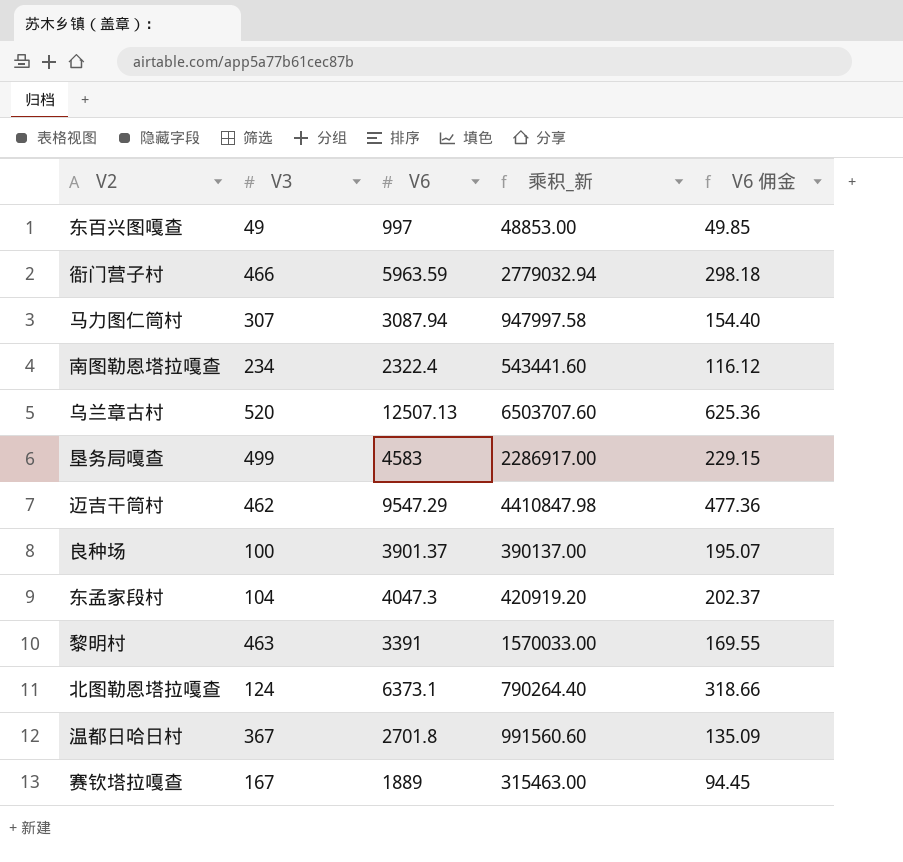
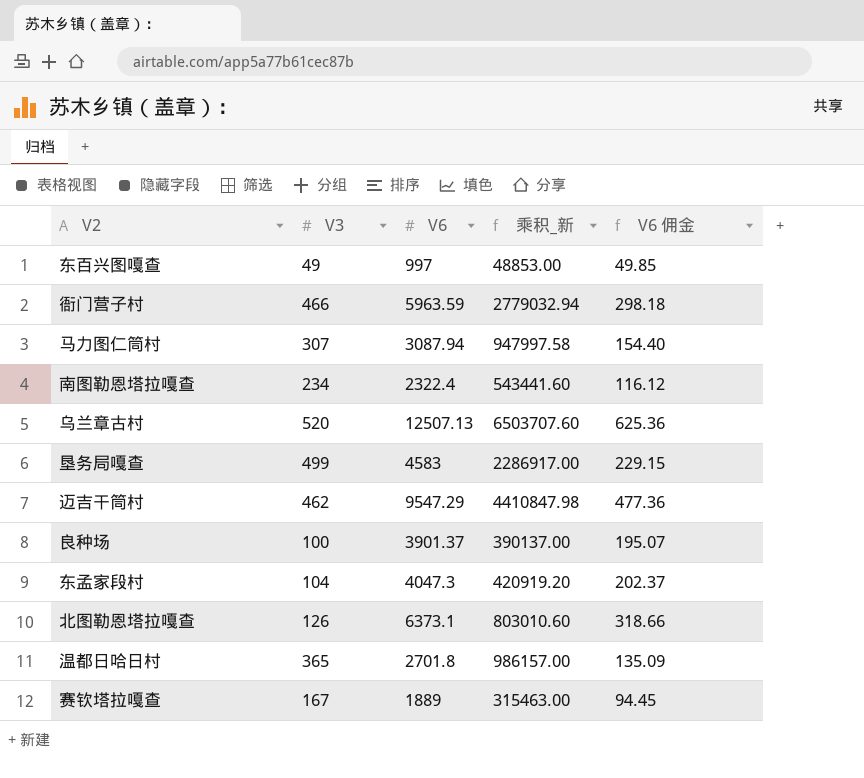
row 黎明村: 463 | 3391 | 1570033.00 | 169.55 -> none
北图勒恩塔拉嘎查 | V3: 124 -> 126
北图勒恩塔拉嘎查 | 乘积_新: 790264.40 -> 803010.60
温都日哈日村 | V3: 367 -> 365
温都日哈日村 | 乘积_新: 991560.60 -> 986157.00

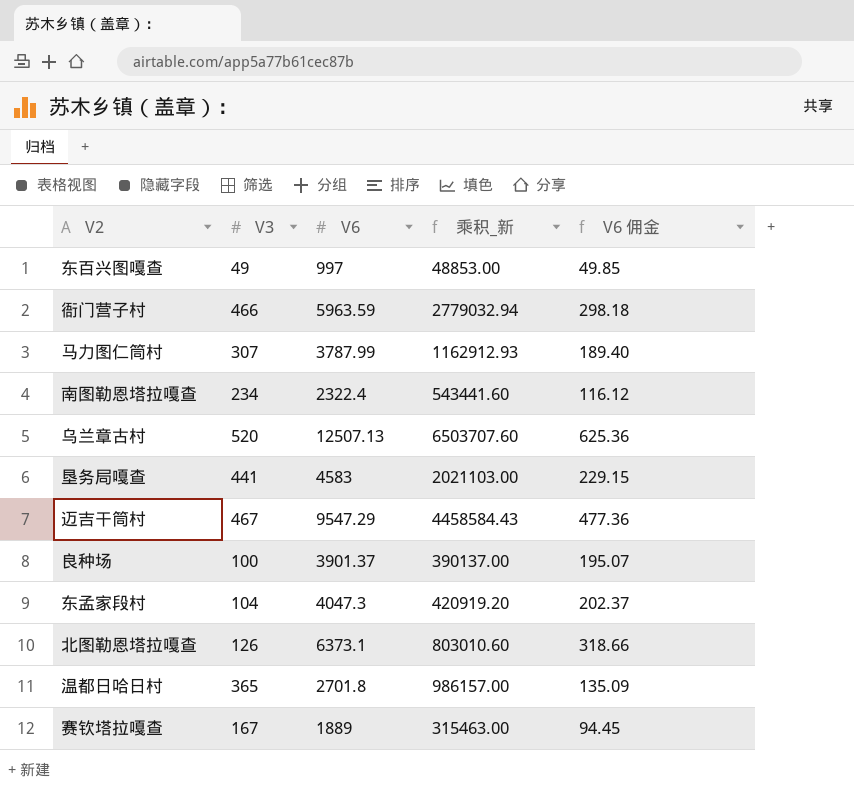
马力图仁筒村 | V6: 3087.94 -> 3787.99
马力图仁筒村 | 乘积_新: 947997.58 -> 1162912.93
马力图仁筒村 | V6 佣金: 154.40 -> 189.40
垦务局嘎查 | V3: 499 -> 441
垦务局嘎查 | 乘积_新: 2286917.00 -> 2021103.00
迈吉干筒村 | V3: 462 -> 467
迈吉干筒村 | 乘积_新: 4410847.98 -> 4458584.43

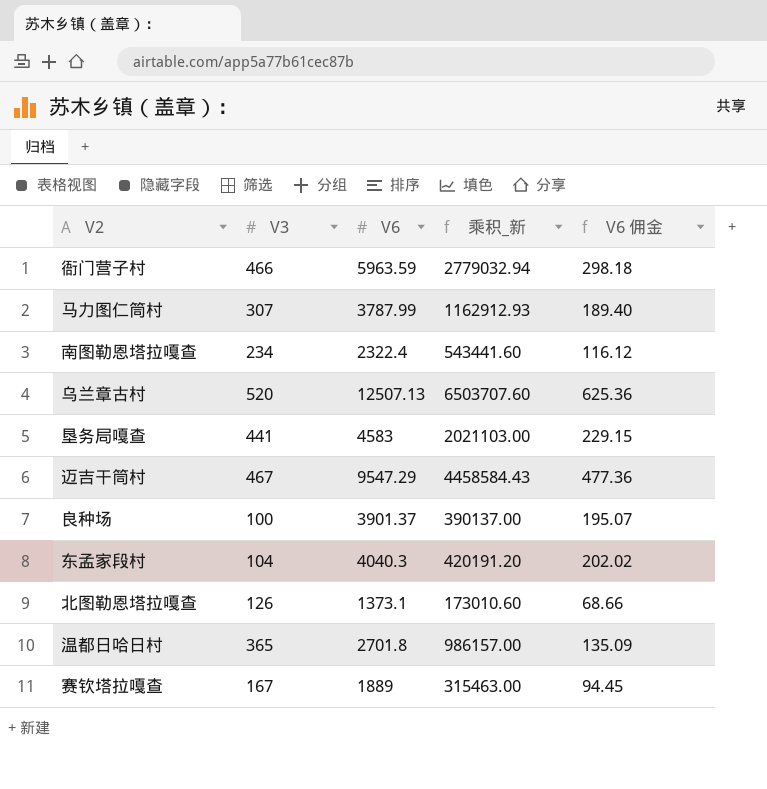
row 东百兴图嘎查: 49 | 997 | 48853.00 | 49.85 -> none
东孟家段村 | V6: 4047.3 -> 4040.3
东孟家段村 | 乘积_新: 420919.20 -> 420191.20
东孟家段村 | V6 佣金: 202.37 -> 202.02
北图勒恩塔拉嘎查 | V6: 6373.1 -> 1373.1
北图勒恩塔拉嘎查 | 乘积_新: 803010.60 -> 173010.60
北图勒恩塔拉嘎查 | V6 佣金: 318.66 -> 68.66

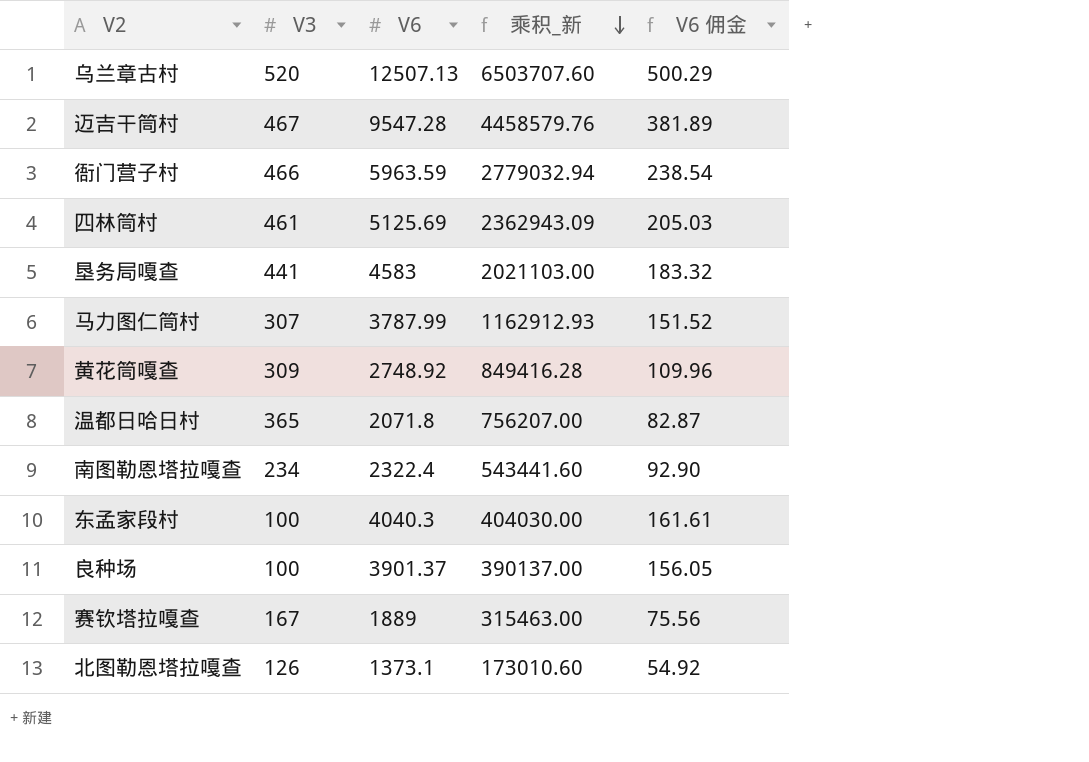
row order: none -> 乘积_新 descending
column V6 佣金 | formula: [V6] * 0.05 -> [V6] * 0.04
迈吉干筒村 | V6: 9547.29 -> 9547.28
迈吉干筒村 | 乘积_新: 4458584.43 -> 4458579.76
row 四林筒村: none -> 461 | 5125.69 | 2362943.09 | 205.03
row 黄花筒嘎查: none -> 309 | 2748.92 | 849416.28 | 109.96
温都日哈日村 | V6: 2701.8 -> 2071.8
温都日哈日村 | 乘积_新: 986157.00 -> 756207.00
东孟家段村 | V3: 104 -> 100
东孟家段村 | 乘积_新: 420191.20 -> 404030.00

